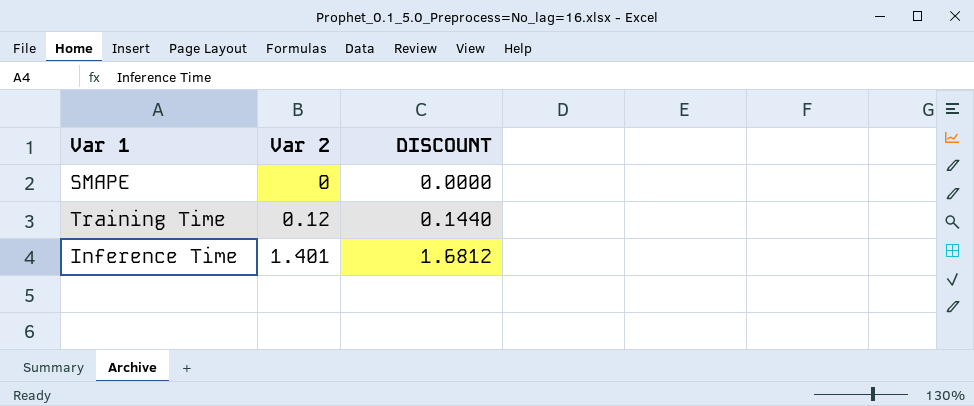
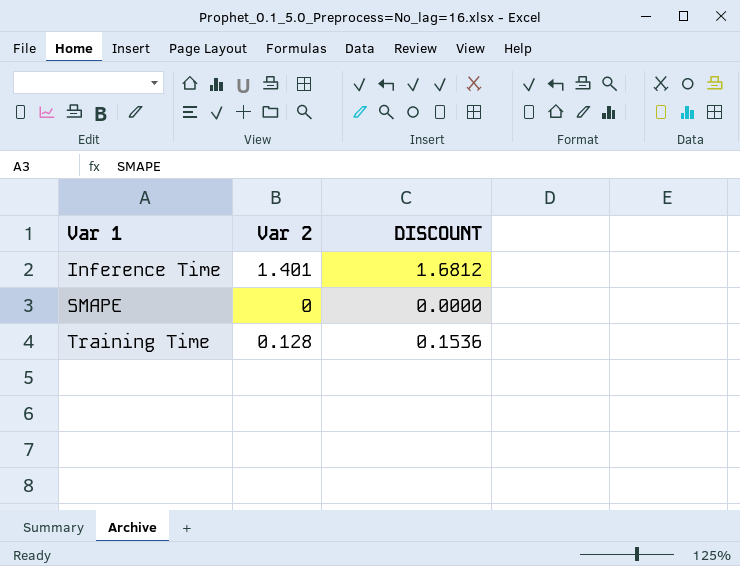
row order: Var 2 ascending -> Var 1 ascending
Training Time | Var 2: 0.12 -> 0.128
Training Time | DISCOUNT: 0.1440 -> 0.1536

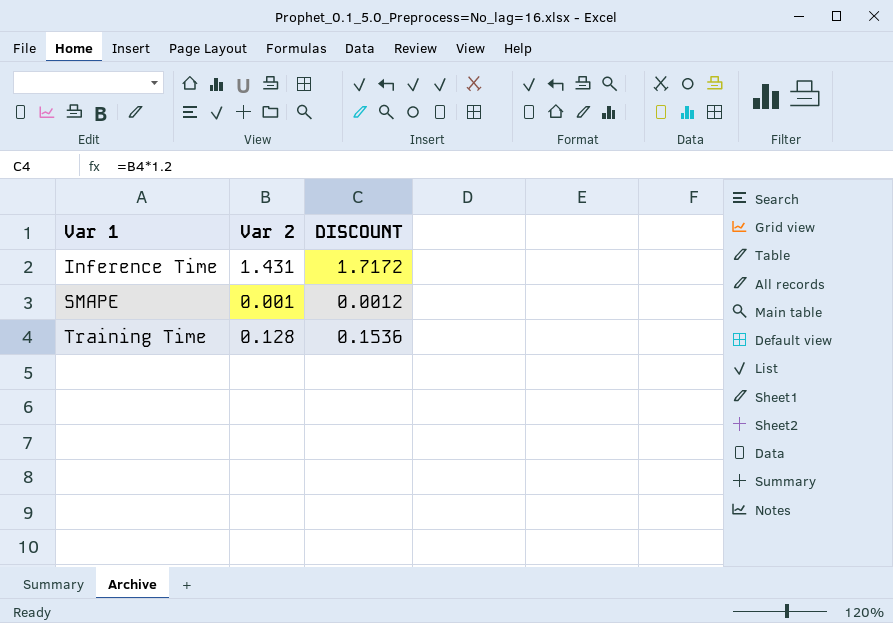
Inference Time | Var 2: 1.401 -> 1.431
Inference Time | DISCOUNT: 1.6812 -> 1.7172
SMAPE | Var 2: 0 -> 0.001
SMAPE | DISCOUNT: 0.0000 -> 0.0012

